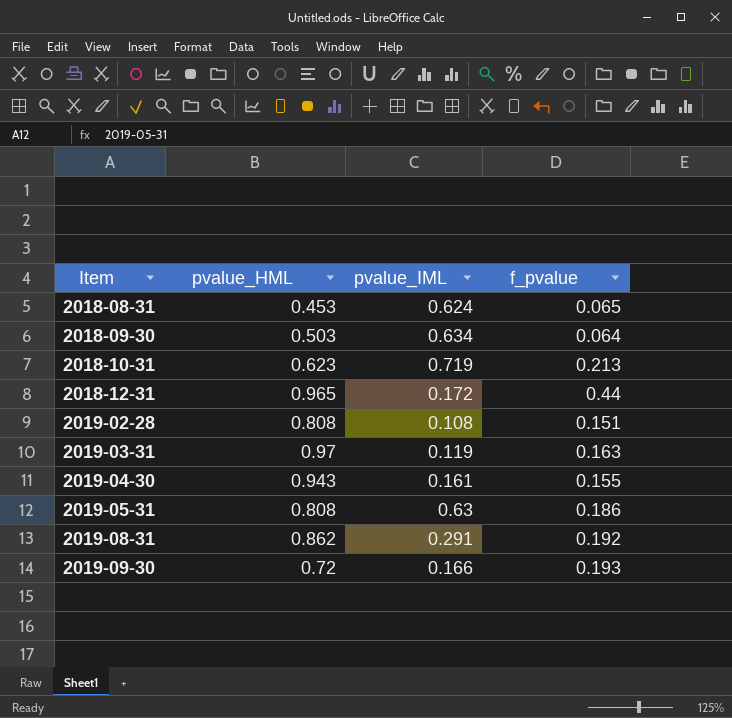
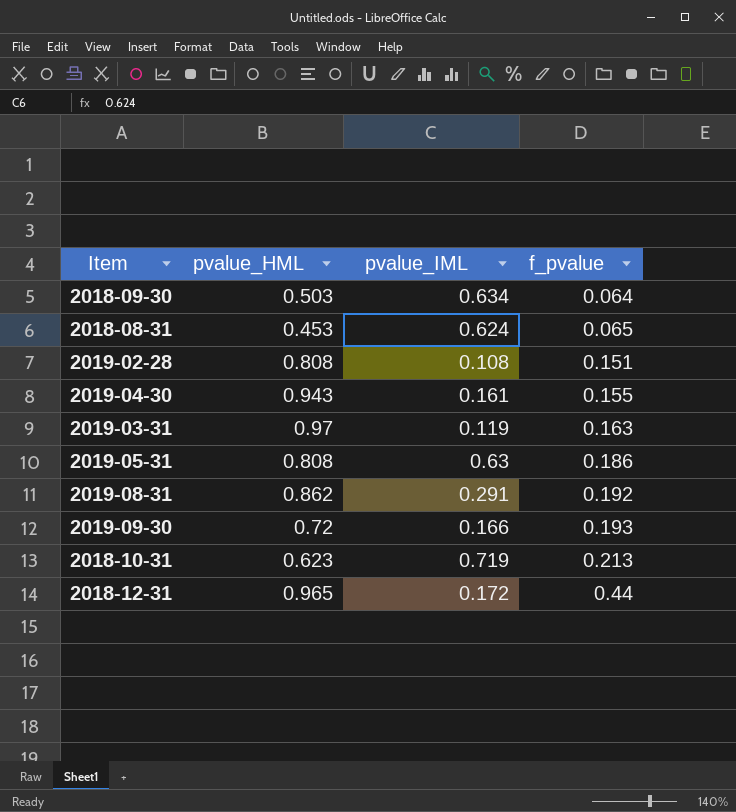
row order: Item ascending -> f_pvalue ascending

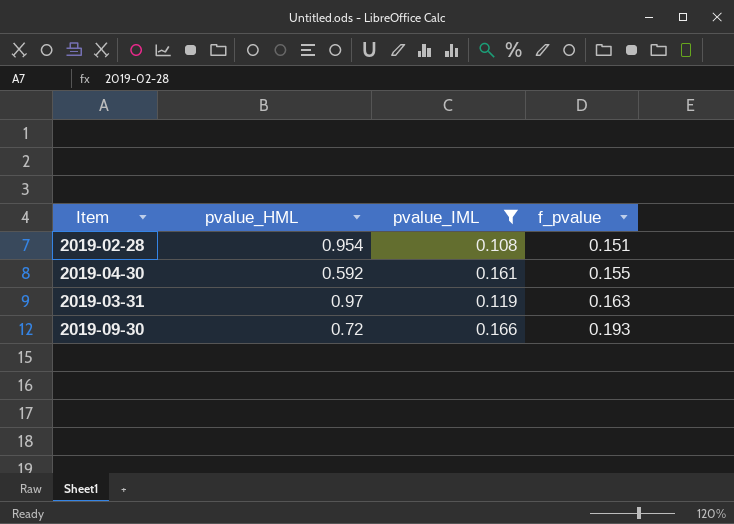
filter: none -> pvalue_IML <= 0.166
2019-02-28 | pvalue_HML: 0.808 -> 0.954
2019-04-30 | pvalue_HML: 0.943 -> 0.592

